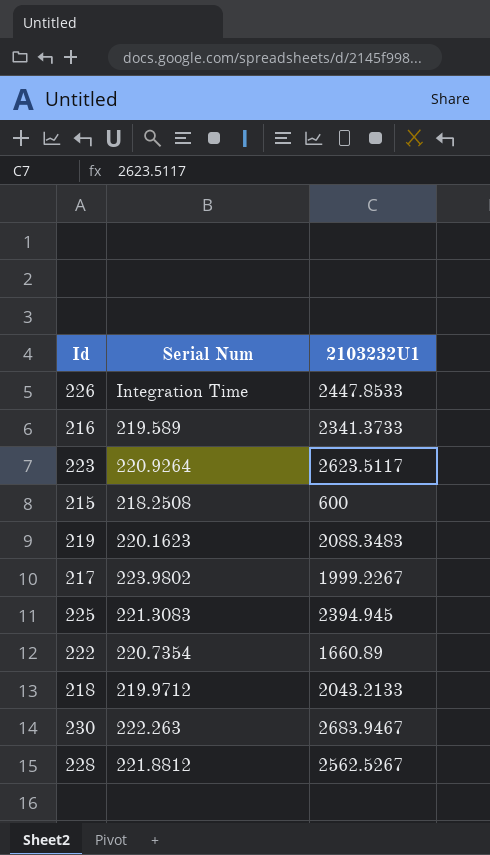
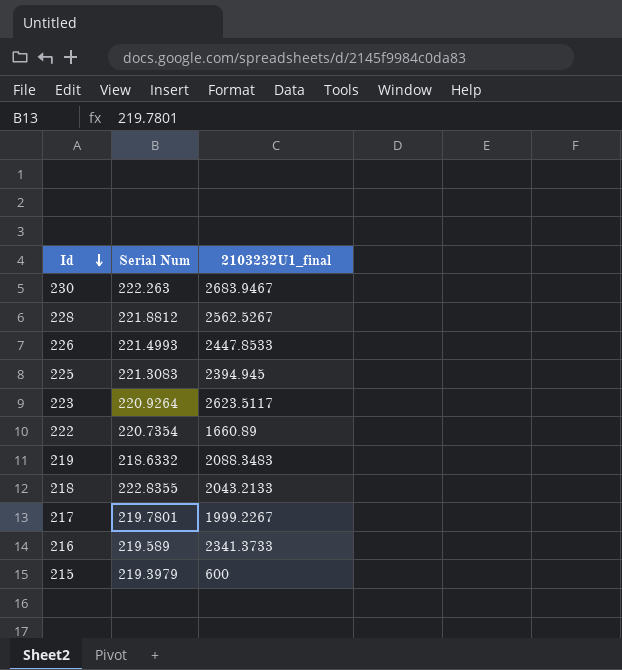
row order: none -> Id descending
column name: 2103232U1 -> 2103232U1_final
226 | Serial Num: Integration Time -> 221.4993
219 | Serial Num: 220.1623 -> 218.6332
218 | Serial Num: 219.9712 -> 222.8355
217 | Serial Num: 223.9802 -> 219.7801
215 | Serial Num: 218.2508 -> 219.3979

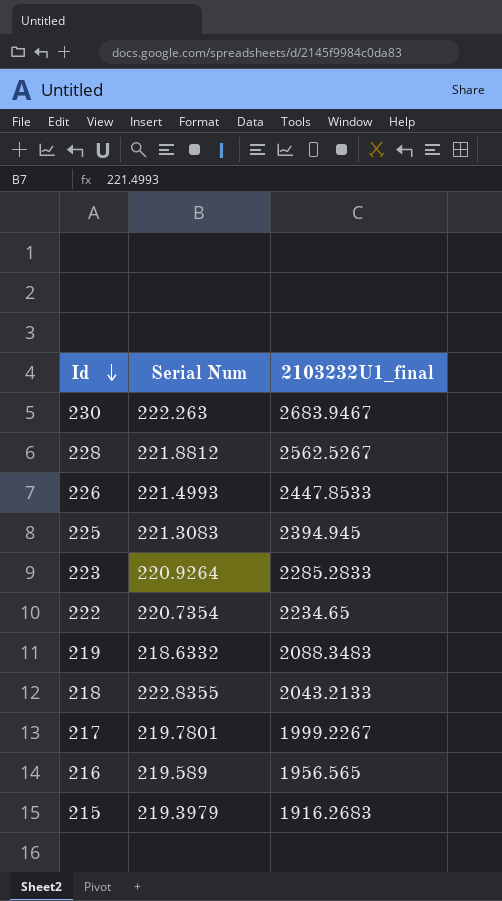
223 | 2103232U1_final: 2623.5117 -> 2285.2833
222 | 2103232U1_final: 1660.89 -> 2234.65
216 | 2103232U1_final: 2341.3733 -> 1956.565
215 | 2103232U1_final: 600 -> 1916.2683

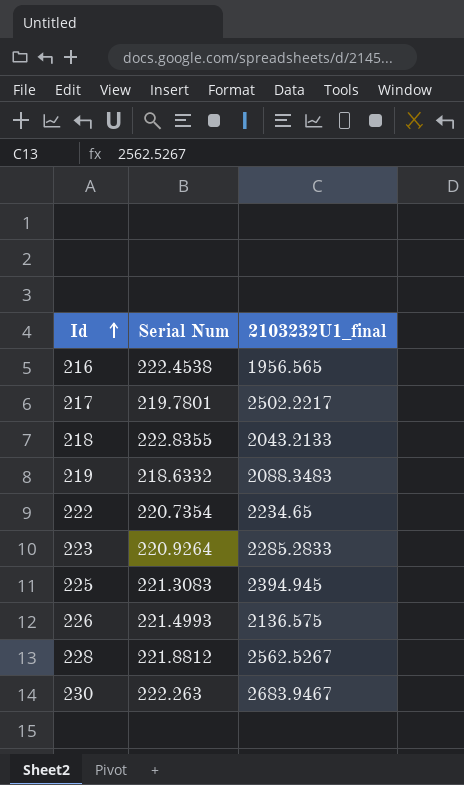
row order: Id descending -> Id ascending
row 215: 219.3979 | 1916.2683 -> none
216 | Serial Num: 219.589 -> 222.4538
217 | 2103232U1_final: 1999.2267 -> 2502.2217
226 | 2103232U1_final: 2447.8533 -> 2136.575

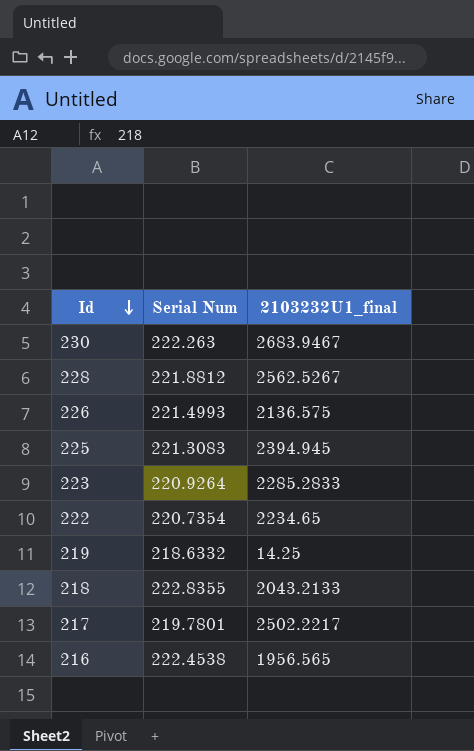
row order: Id ascending -> Id descending
219 | 2103232U1_final: 2088.3483 -> 14.25

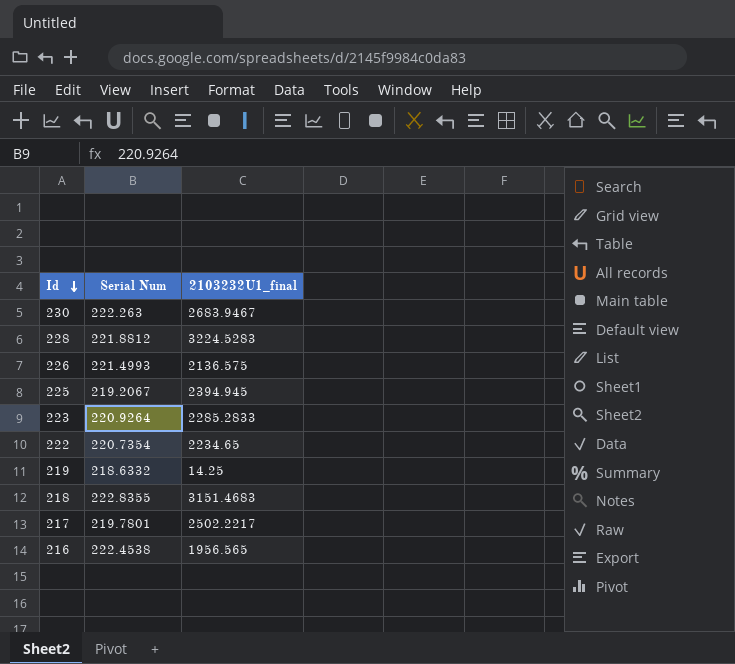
228 | 2103232U1_final: 2562.5267 -> 3224.5283
225 | Serial Num: 221.3083 -> 219.2067
218 | 2103232U1_final: 2043.2133 -> 3151.4683

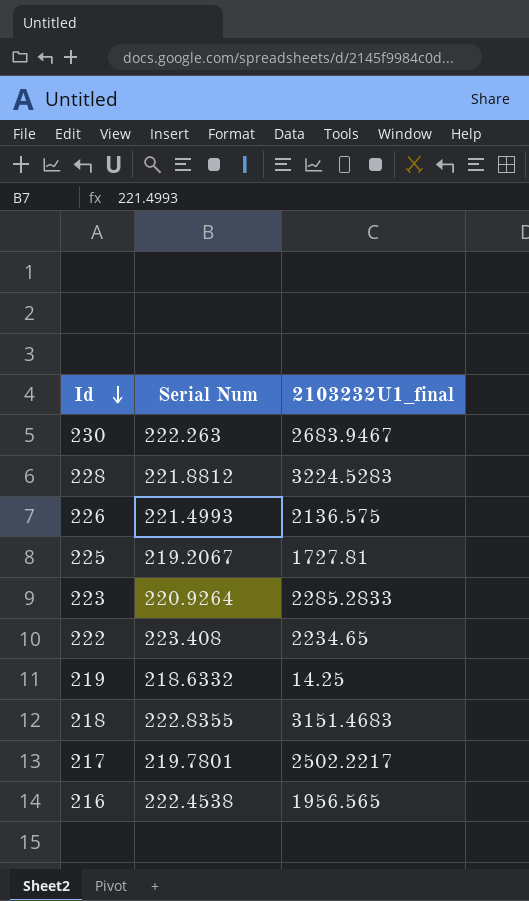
225 | 2103232U1_final: 2394.945 -> 1727.81
222 | Serial Num: 220.7354 -> 223.408

